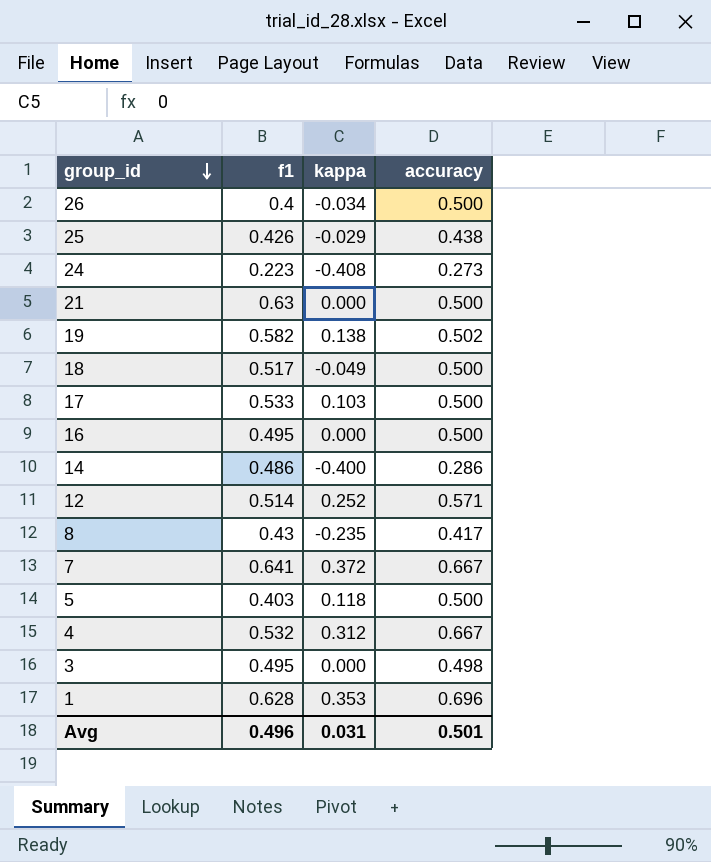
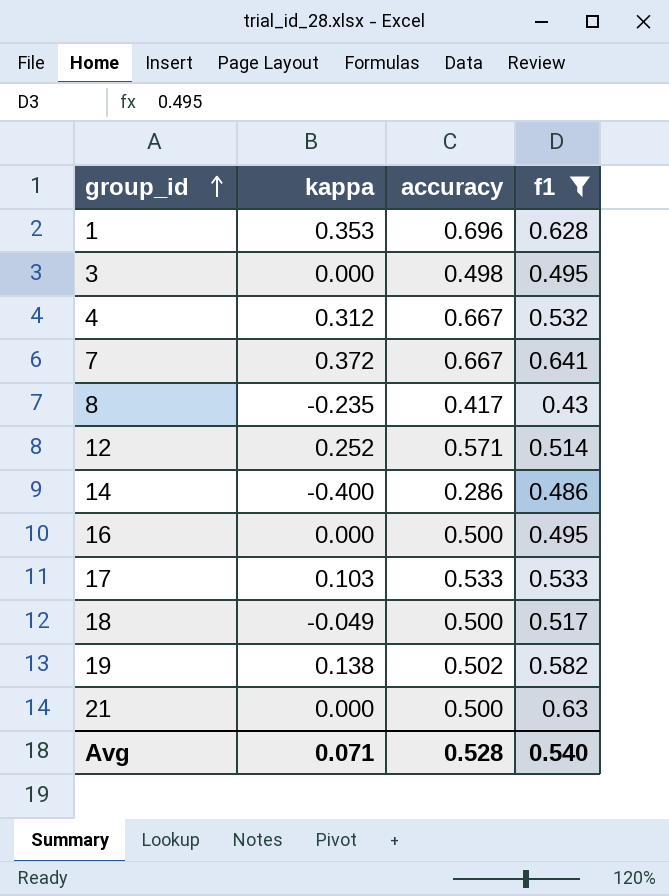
filter: none -> f1 >= 0.43
row order: group_id descending -> group_id ascending
column f1 | position: 2 -> 4
17 | accuracy: 0.500 -> 0.533
Avg | kappa: 0.031 -> 0.071
Avg | accuracy: 0.501 -> 0.528
Avg | f1: 0.496 -> 0.540

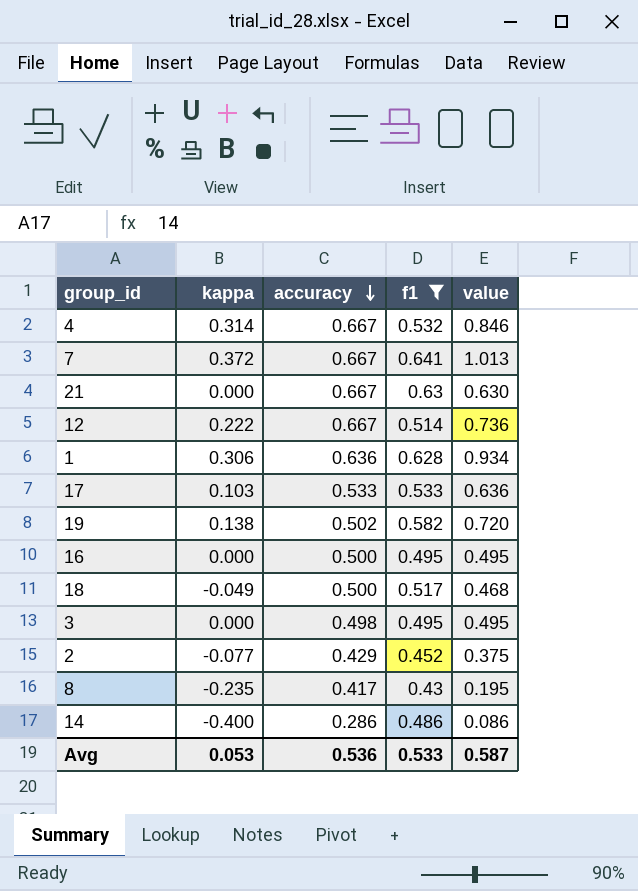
row order: group_id ascending -> accuracy descending
column value | formula: none -> [kappa] + [f1]
4 | kappa: 0.312 -> 0.314
21 | accuracy: 0.500 -> 0.667
12 | kappa: 0.252 -> 0.222
12 | accuracy: 0.571 -> 0.667
1 | kappa: 0.353 -> 0.306
1 | accuracy: 0.696 -> 0.636
row 2: none -> -0.077 | 0.429 | 0.452 | 0.375
Avg | kappa: 0.071 -> 0.053
Avg | accuracy: 0.528 -> 0.536
Avg | f1: 0.540 -> 0.533

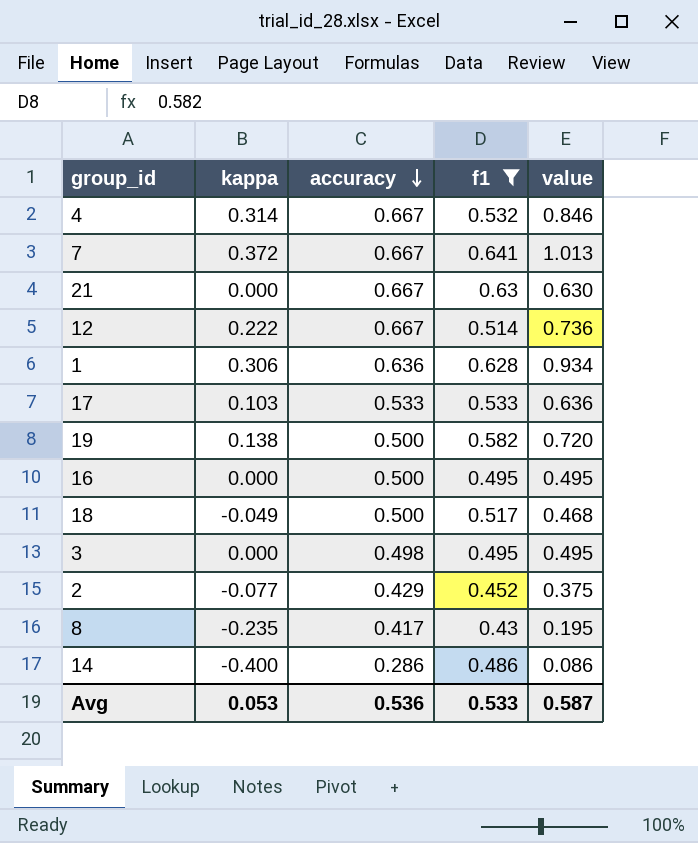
19 | accuracy: 0.502 -> 0.500

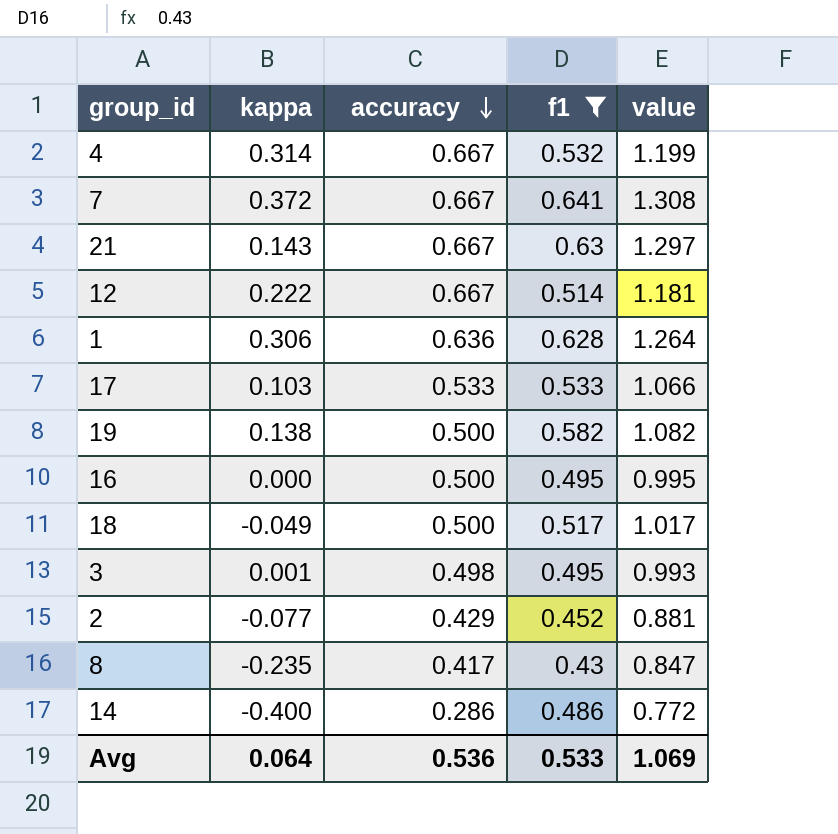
column value | formula: [kappa] + [f1] -> [accuracy] + [f1]
21 | kappa: 0.000 -> 0.143
3 | kappa: 0.000 -> 0.001
Avg | kappa: 0.053 -> 0.064
Avg | value: 0.587 -> 1.069

